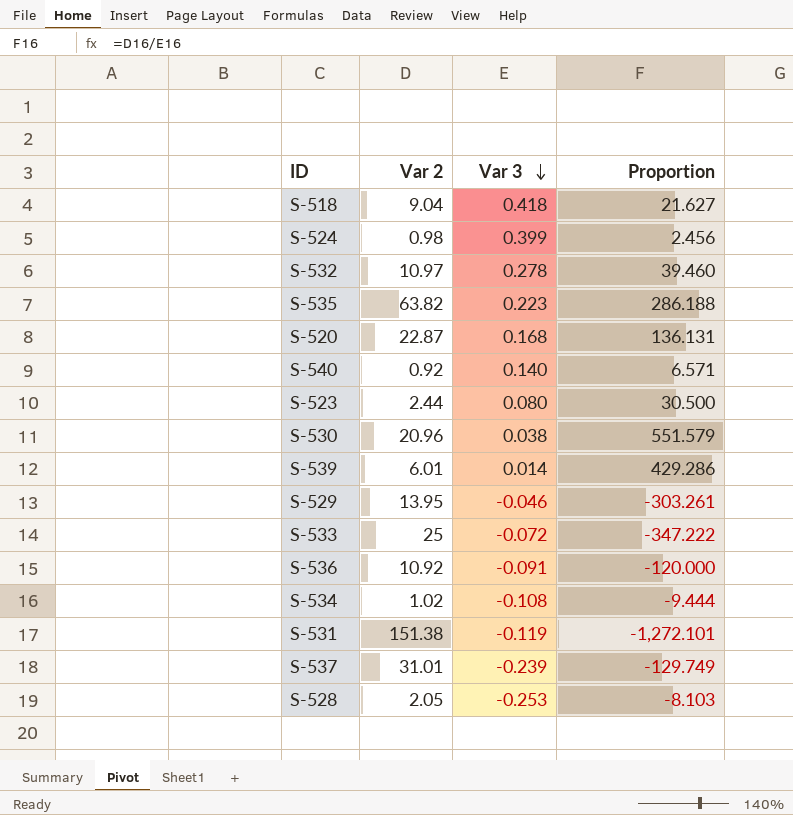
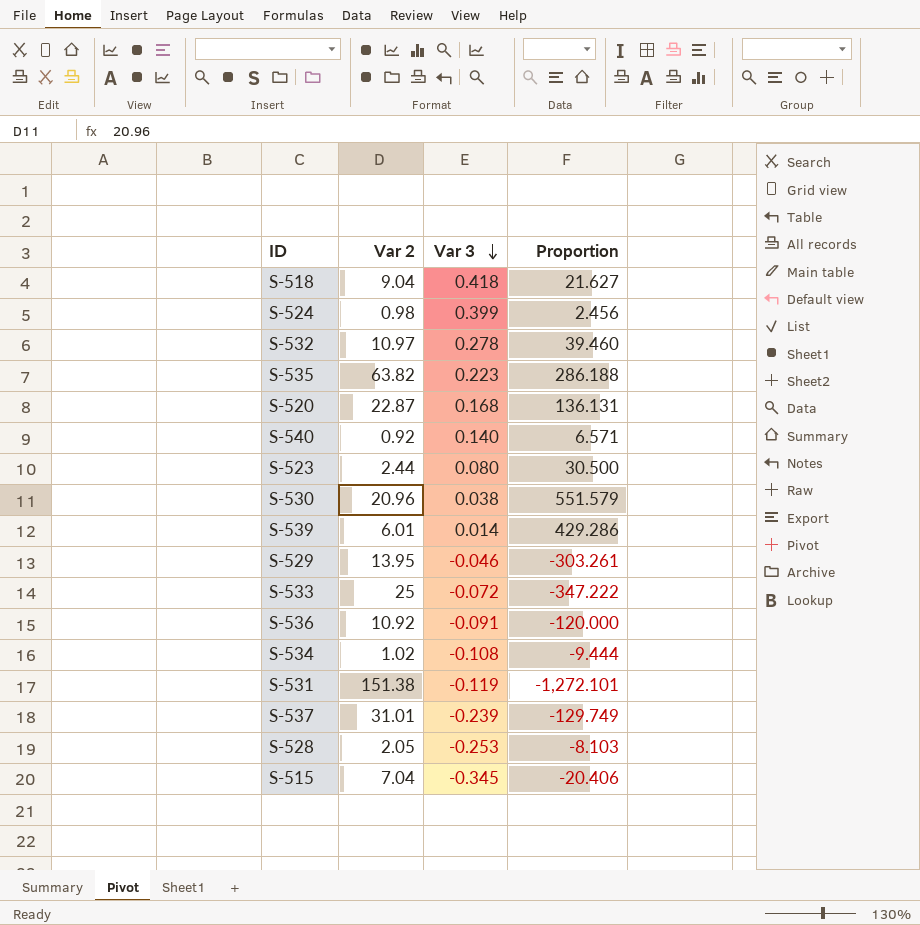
row S-515: none -> 7.04 | -0.345 | -20.406

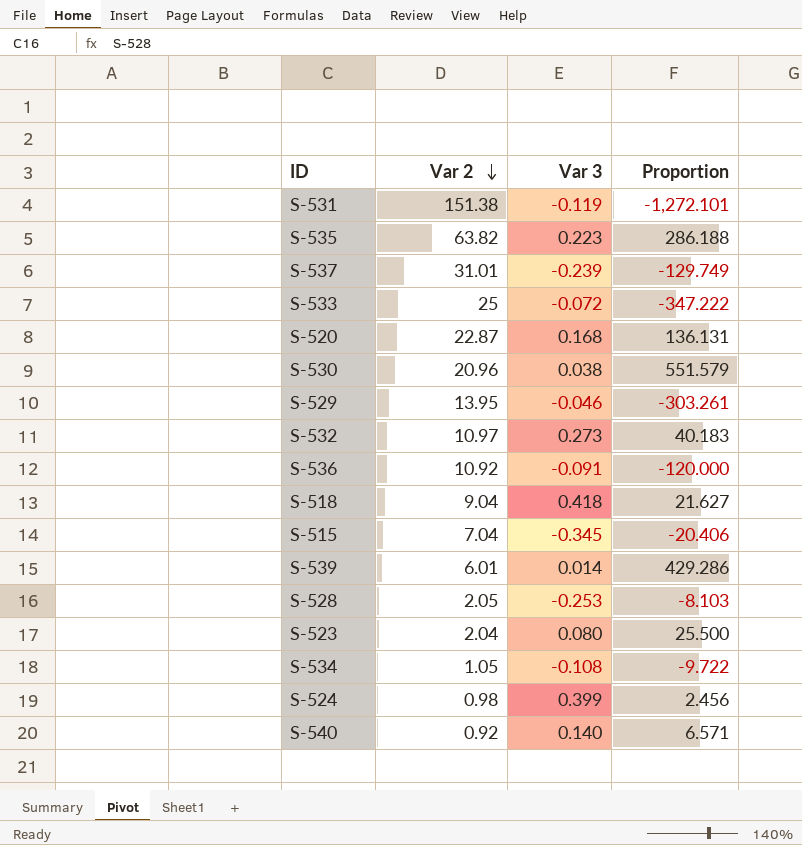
row order: Var 3 descending -> Var 2 descending
S-532 | Var 3: 0.278 -> 0.273
S-532 | Proportion: 39.460 -> 40.183
S-523 | Var 2: 2.44 -> 2.04
S-523 | Proportion: 30.500 -> 25.500
S-534 | Var 2: 1.02 -> 1.05
S-534 | Proportion: -9.444 -> -9.722

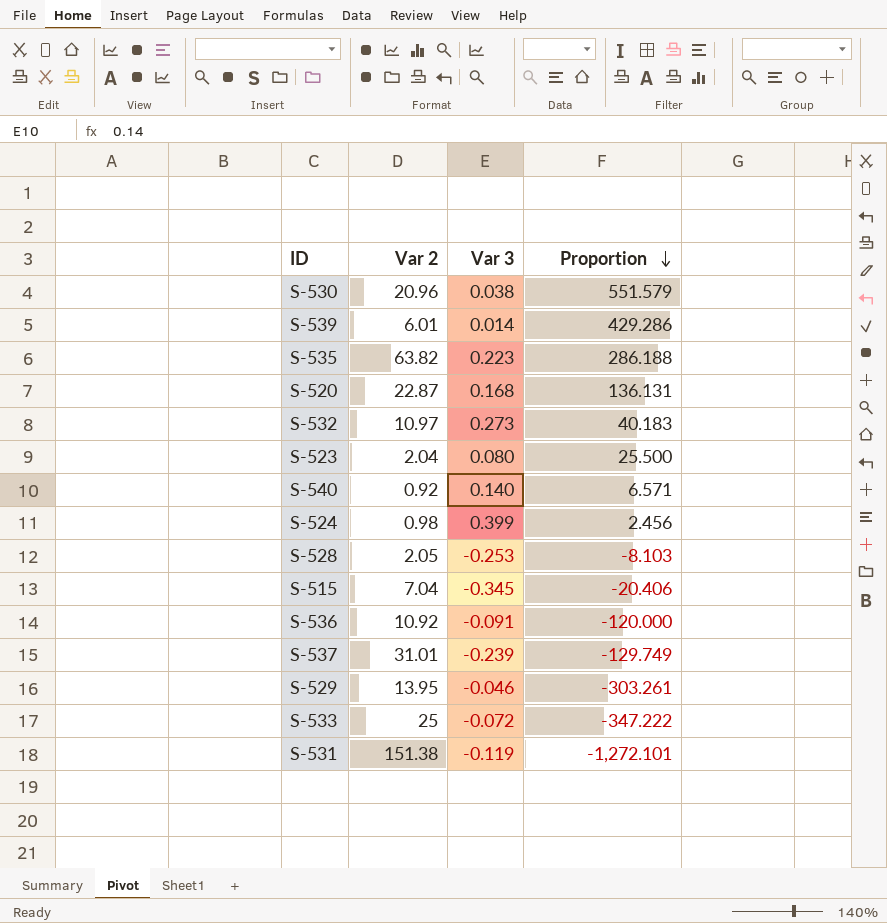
row order: Var 2 descending -> Proportion descending
row S-518: 9.04 | 0.418 | 21.627 -> none
row S-534: 1.05 | -0.108 | -9.722 -> none

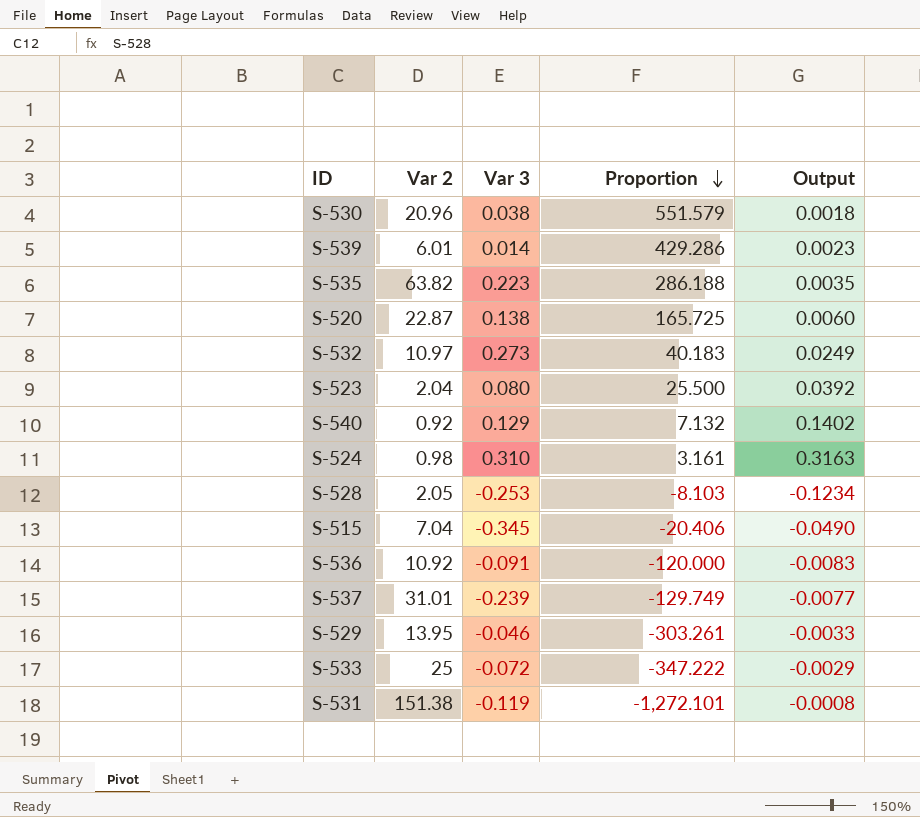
column Output | formula: none -> [Var 3] / [Var 2]
S-520 | Var 3: 0.168 -> 0.138
S-520 | Proportion: 136.131 -> 165.725
S-540 | Var 3: 0.140 -> 0.129
S-540 | Proportion: 6.571 -> 7.132
S-524 | Var 3: 0.399 -> 0.310
S-524 | Proportion: 2.456 -> 3.161

